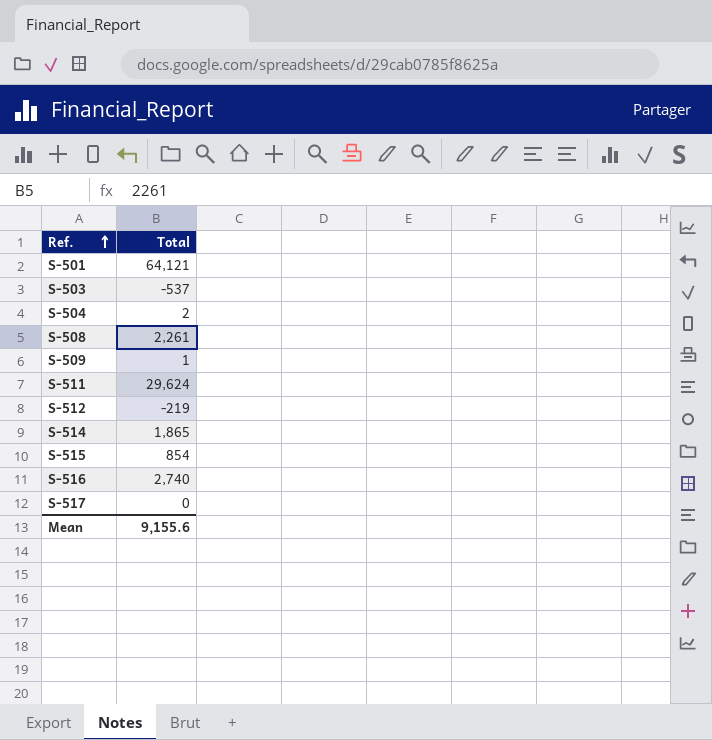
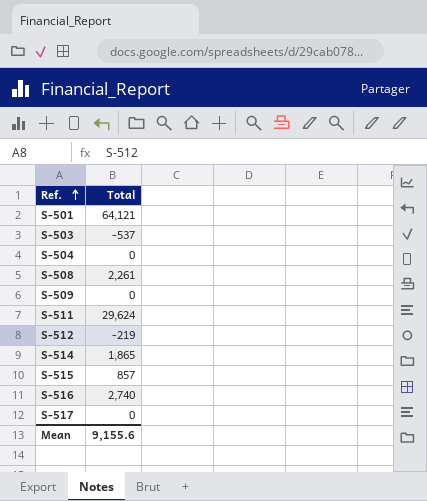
S-504 | Total: 2 -> 0
S-509 | Total: 1 -> 0
S-515 | Total: 854 -> 857

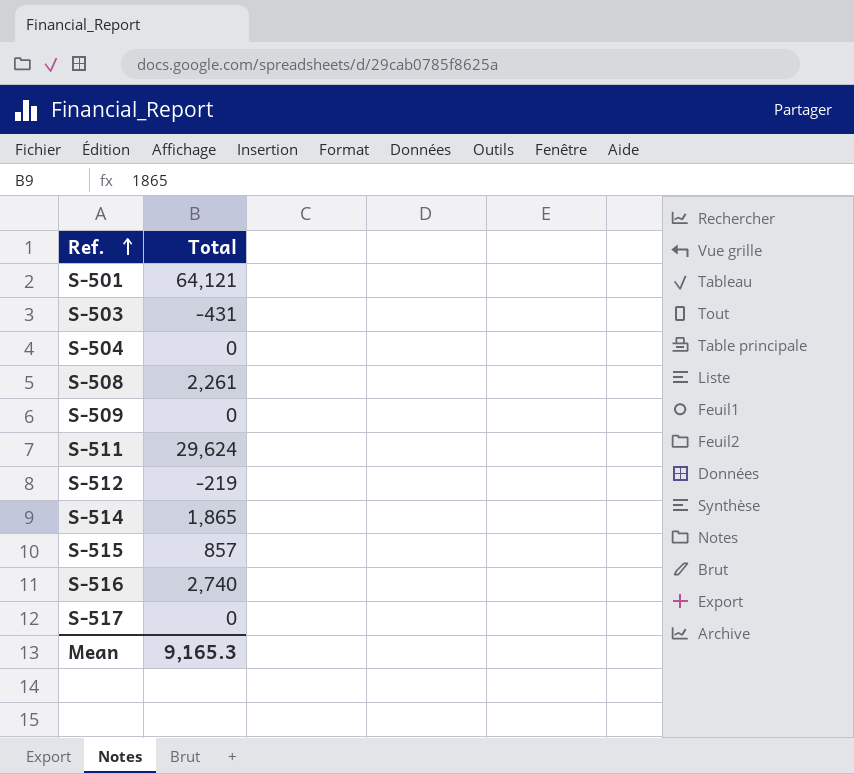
S-503 | Total: -537 -> -431
Mean | Total: 9,155.6 -> 9,165.3

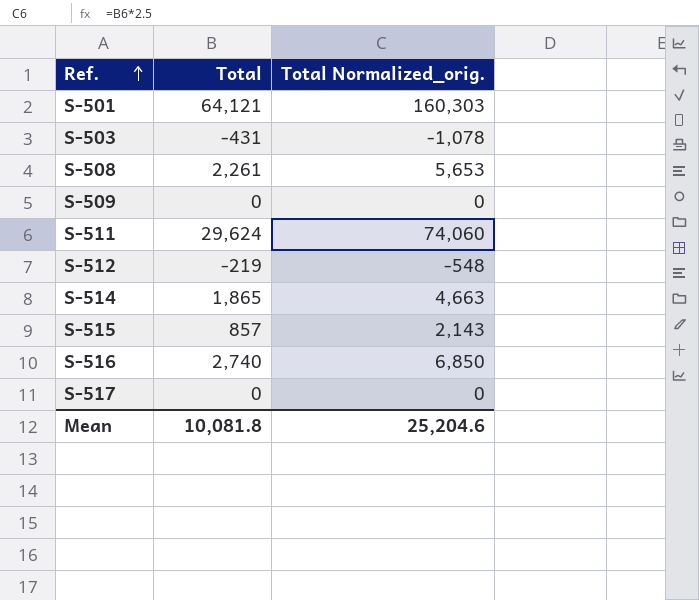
column Total Normalized_orig. | formula: none -> [Total] * 2.5
row S-504: 0 -> none
Mean | Total: 9,165.3 -> 10,081.8

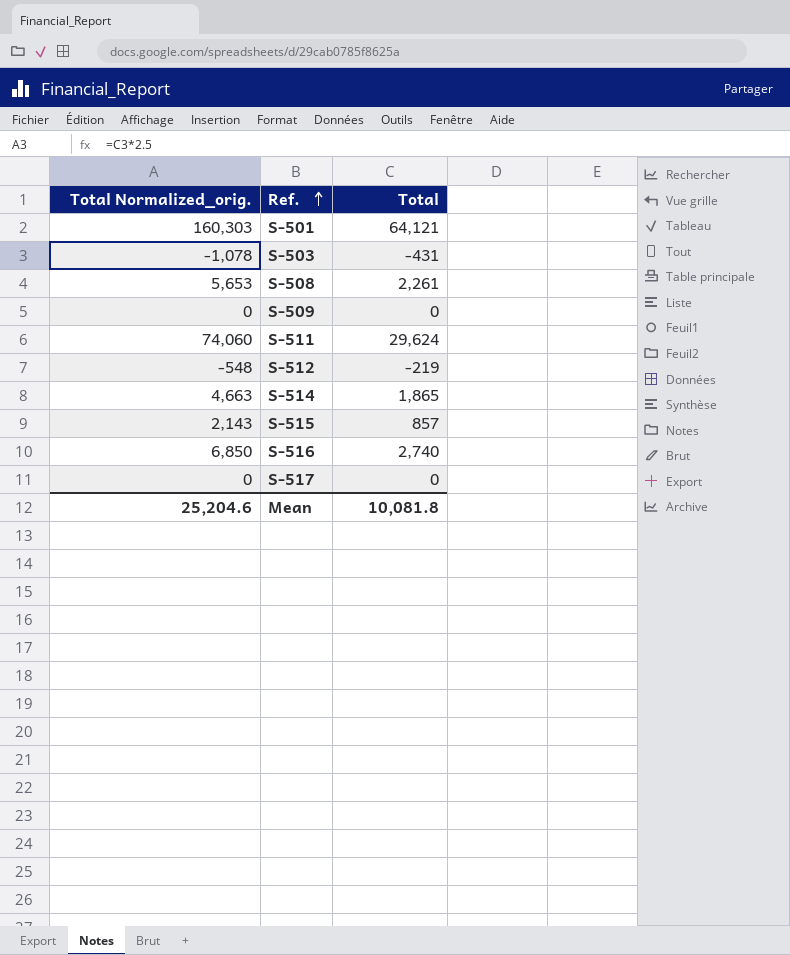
column Total Normalized_orig. | position: 3 -> 1

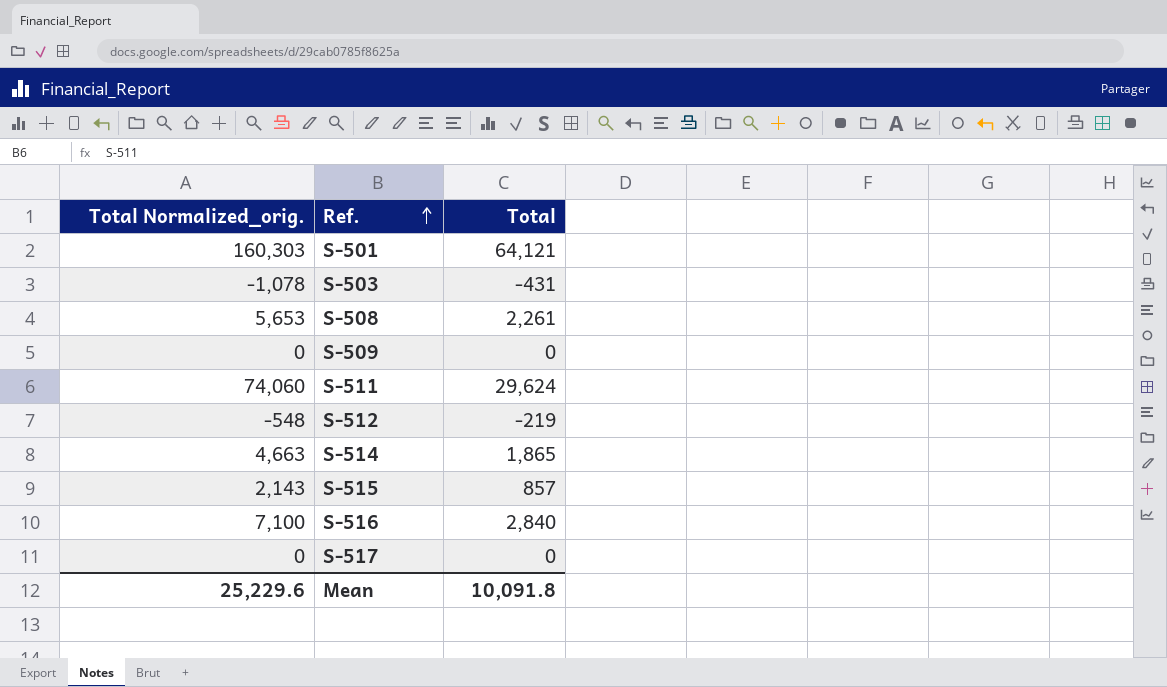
S-516 | Total Normalized_orig.: 6,850 -> 7,100
S-516 | Total: 2,740 -> 2,840
Mean | Total Normalized_orig.: 25,204.6 -> 25,229.6
Mean | Total: 10,081.8 -> 10,091.8

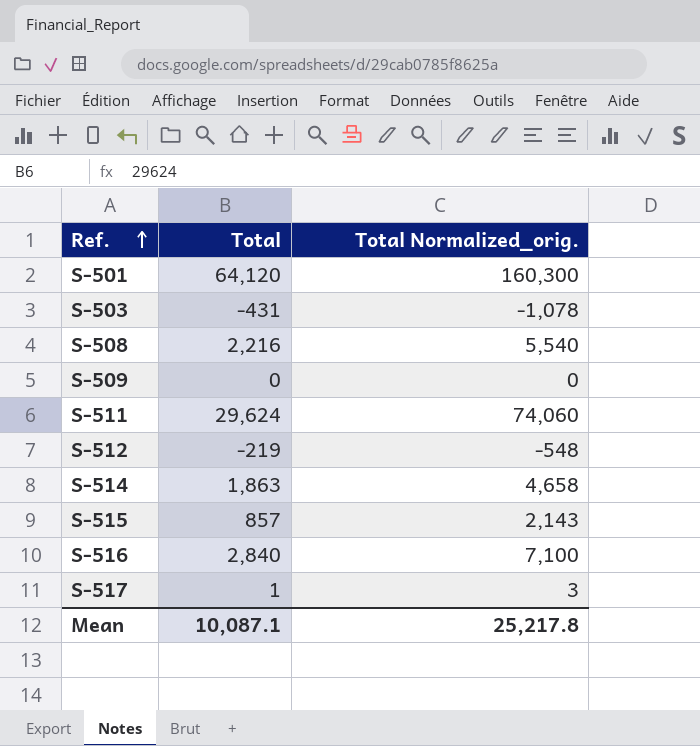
column Total Normalized_orig. | position: 1 -> 3
S-501 | Total: 64,121 -> 64,120
S-501 | Total Normalized_orig.: 160,303 -> 160,300
S-508 | Total: 2,261 -> 2,216
S-508 | Total Normalized_orig.: 5,653 -> 5,540
S-514 | Total: 1,865 -> 1,863
S-514 | Total Normalized_orig.: 4,663 -> 4,658
S-517 | Total: 0 -> 1
S-517 | Total Normalized_orig.: 0 -> 3
Mean | Total: 10,091.8 -> 10,087.1
Mean | Total Normalized_orig.: 25,229.6 -> 25,217.8

